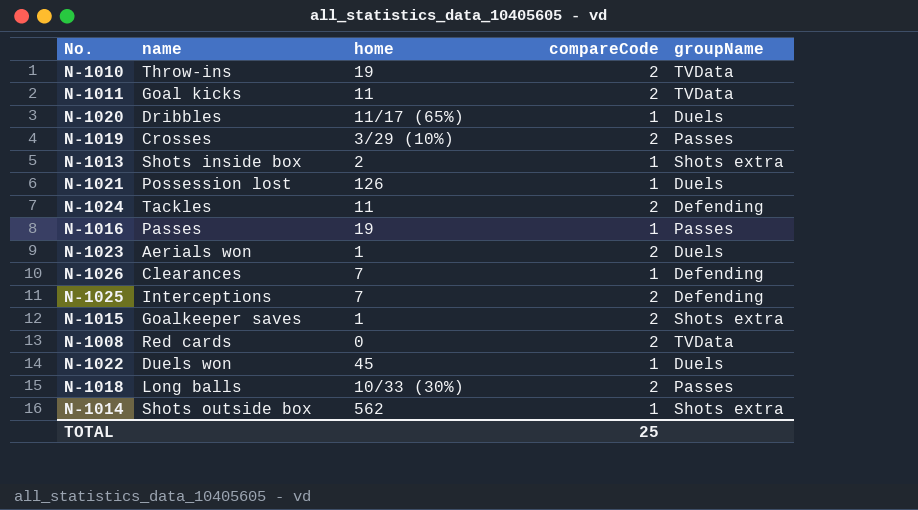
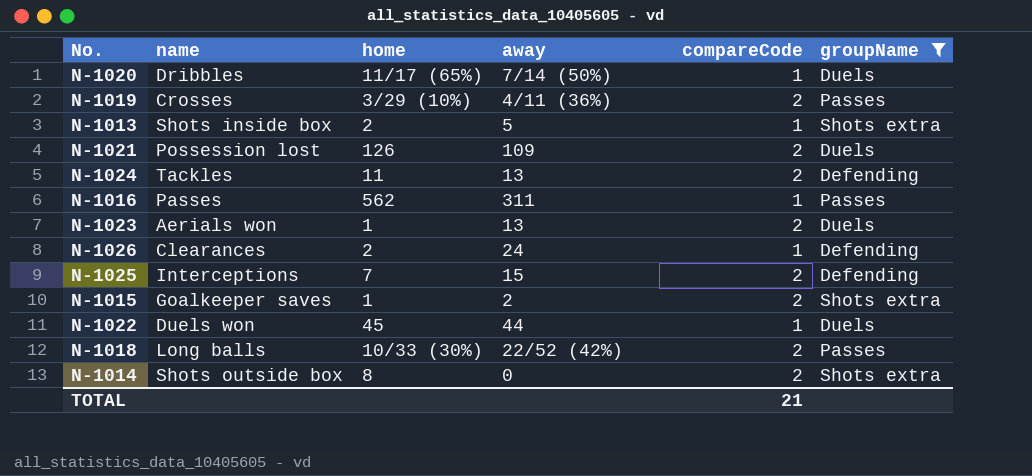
filter: none -> groupName != TVData
column away | position: none -> 4
N-1021 | compareCode: 1 -> 2
N-1016 | home: 19 -> 562
N-1026 | home: 7 -> 2
N-1014 | home: 562 -> 8
N-1014 | compareCode: 1 -> 2
TOTAL | compareCode: 25 -> 21

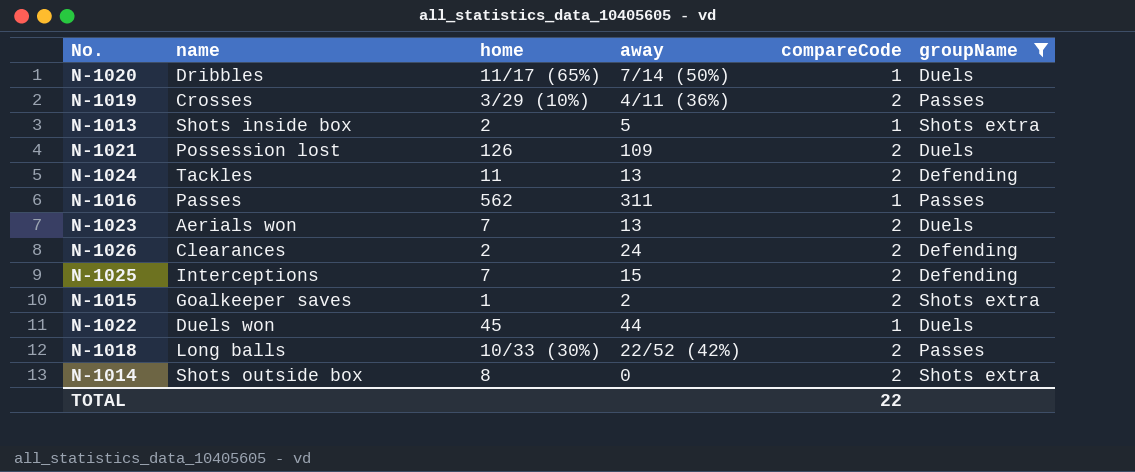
N-1023 | home: 1 -> 7
N-1026 | compareCode: 1 -> 2
TOTAL | compareCode: 21 -> 22

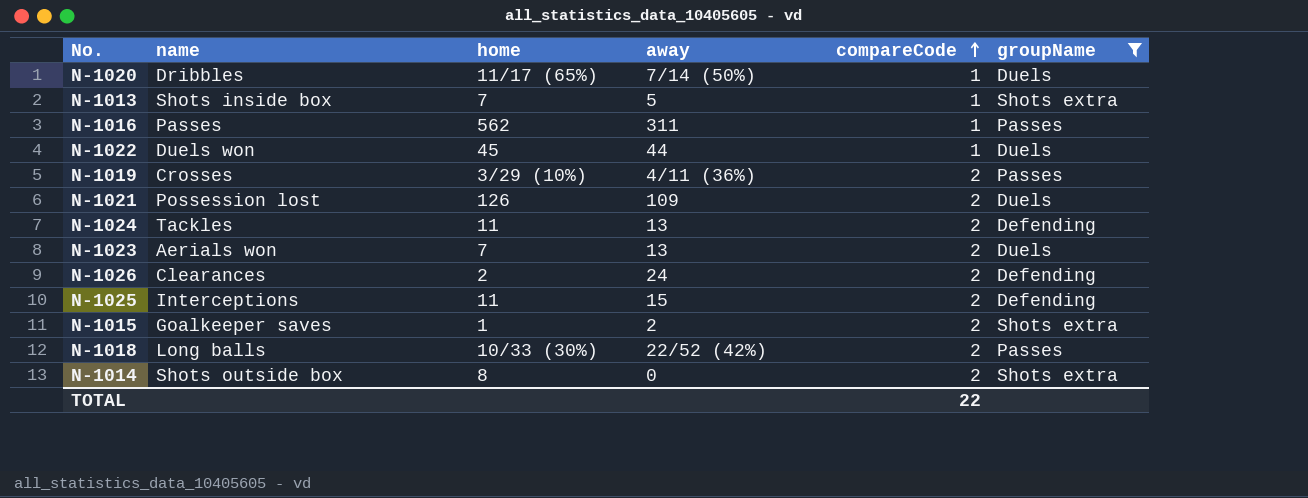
row order: none -> compareCode ascending
N-1013 | home: 2 -> 7
N-1025 | home: 7 -> 11

